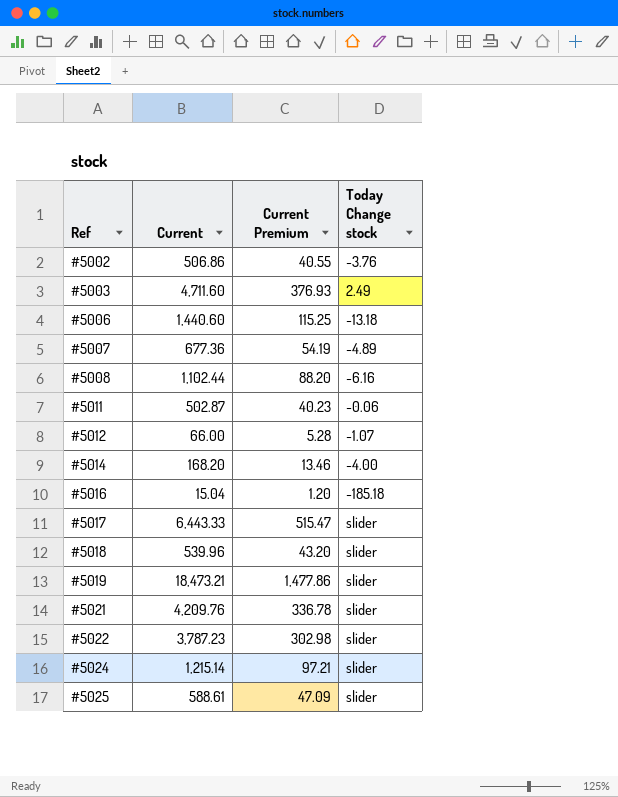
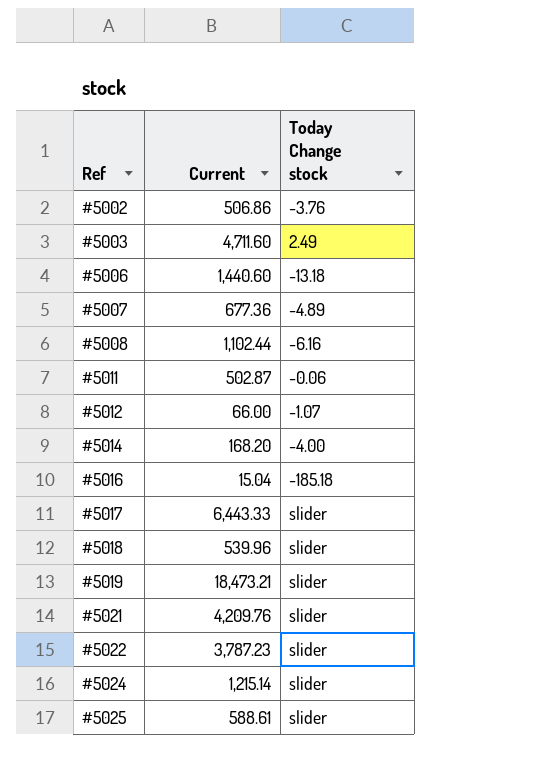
column Current Premium | formula: [Current] * 0.08 -> none

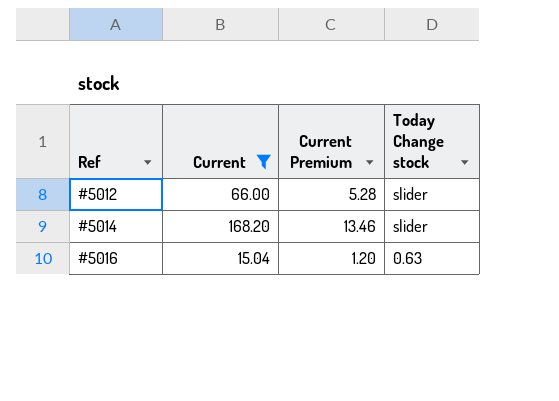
filter: none -> Current <= 168.20
column Current Premium | formula: none -> [Current] * 0.08
#5012 | Today Change stock: -1.07 -> slider
#5014 | Today Change stock: -4.00 -> slider
#5016 | Today Change stock: -185.18 -> 0.63

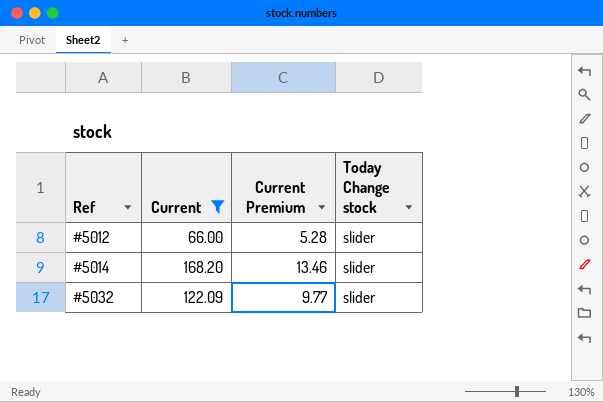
row #5016: 15.04 | 1.20 | 0.63 -> none
row #5032: none -> 122.09 | 9.77 | slider

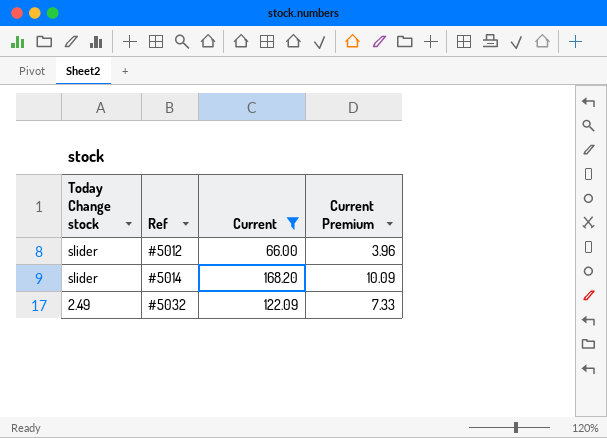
column Today Change stock | position: 4 -> 1
column Current Premium | formula: [Current] * 0.08 -> [Current] * 0.06
#5032 | Today Change stock: slider -> 2.49

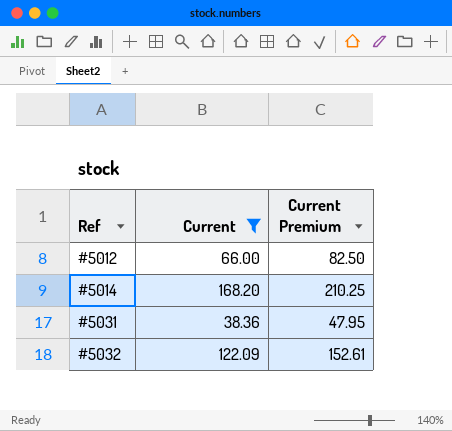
column Today Change stock | position: 1 -> none
column Current Premium | formula: [Current] * 0.06 -> [Current] * 1.25
row #5031: none -> 38.36 | 47.95

